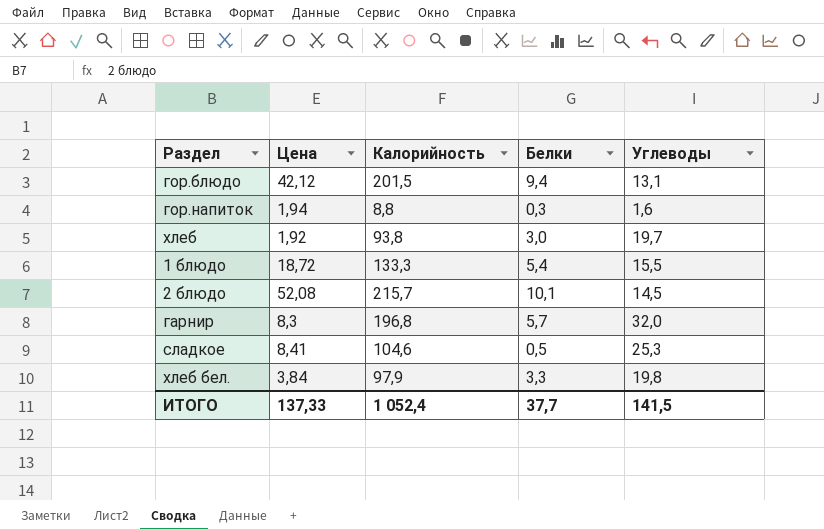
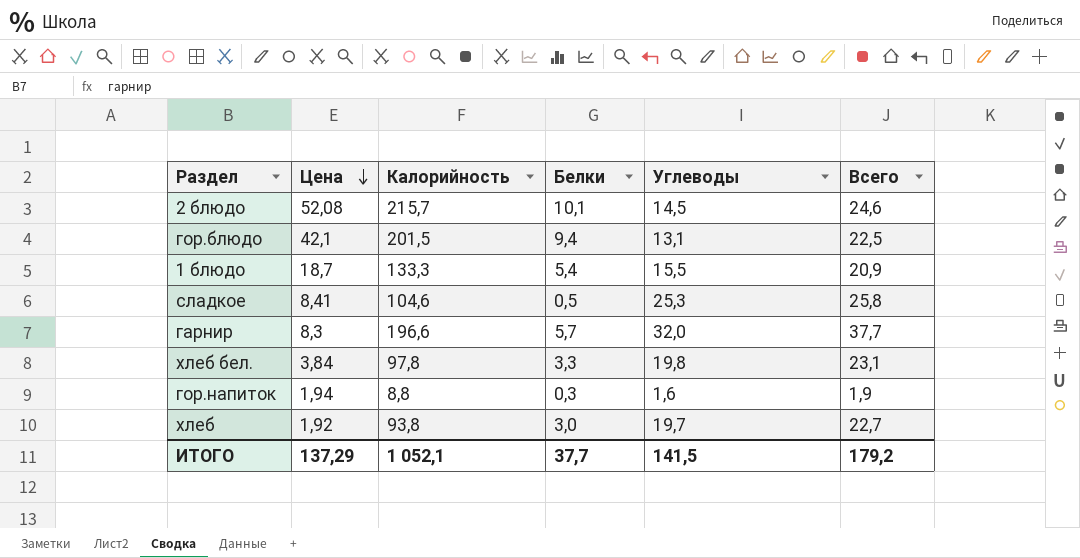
row order: none -> Цена descending
column Всего | formula: none -> [Белки] + [Углеводы]
гор.блюдо | Цена: 42,12 -> 42,1
1 блюдо | Цена: 18,72 -> 18,7
гарнир | Калорийность: 196,8 -> 196,6
хлеб бел. | Калорийность: 97,9 -> 97,8
ИТОГО | Цена: 137,33 -> 137,29
ИТОГО | Калорийность: 1 052,4 -> 1 052,1

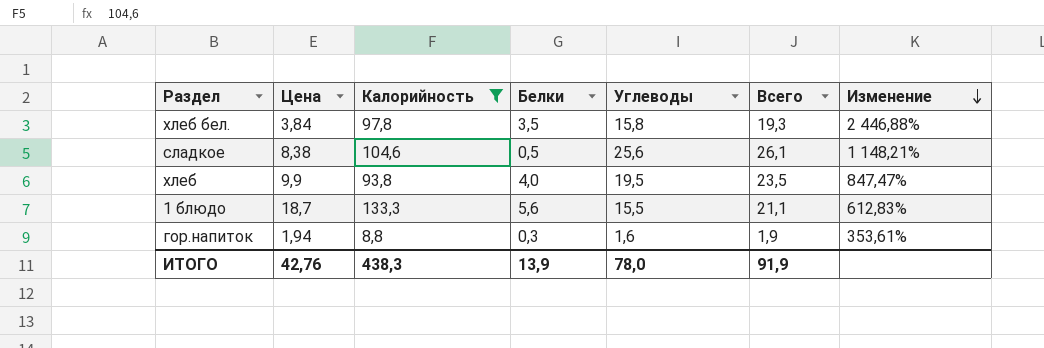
filter: none -> Калорийность <= 133,3
row order: Цена descending -> Изменение descending
column Изменение | formula: none -> ([Калорийность] - [Цена]) / [Цена]
хлеб бел. | Белки: 3,3 -> 3,5
хлеб бел. | Углеводы: 19,8 -> 15,8
хлеб бел. | Всего: 23,1 -> 19,3
сладкое | Цена: 8,41 -> 8,38
сладкое | Углеводы: 25,3 -> 25,6
сладкое | Всего: 25,8 -> 26,1
хлеб | Цена: 1,92 -> 9,9
хлеб | Белки: 3,0 -> 4,0
хлеб | Углеводы: 19,7 -> 19,5
хлеб | Всего: 22,7 -> 23,5
1 блюдо | Белки: 5,4 -> 5,6
1 блюдо | Всего: 20,9 -> 21,1
ИТОГО | Цена: 137,29 -> 42,76
ИТОГО | Калорийность: 1 052,1 -> 438,3
ИТОГО | Белки: 37,7 -> 13,9
ИТОГО | Углеводы: 141,5 -> 78,0
ИТОГО | Всего: 179,2 -> 91,9

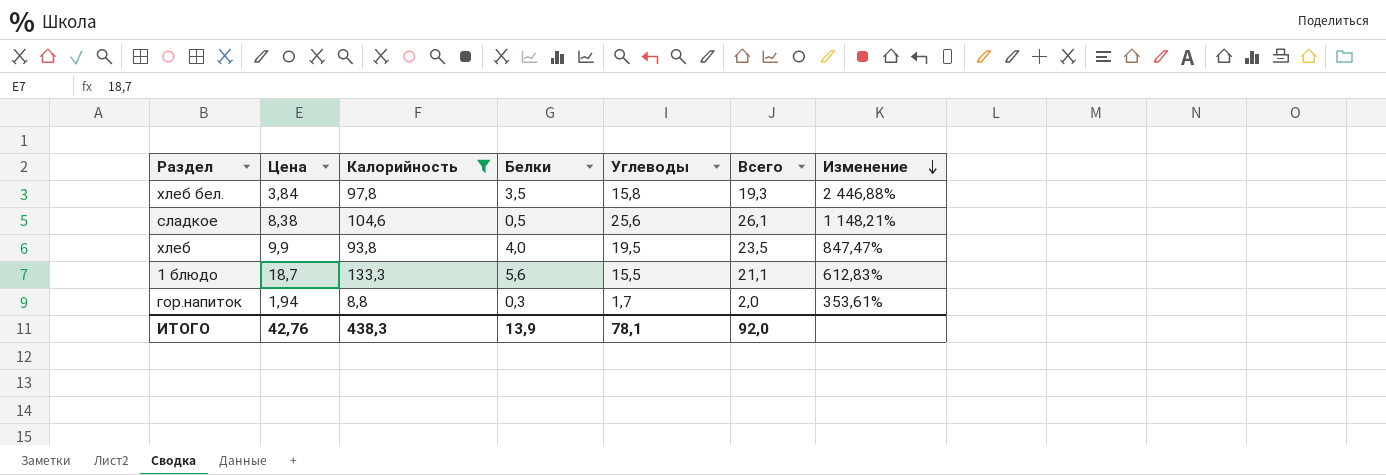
гор.напиток | Углеводы: 1,6 -> 1,7
гор.напиток | Всего: 1,9 -> 2,0
ИТОГО | Углеводы: 78,0 -> 78,1
ИТОГО | Всего: 91,9 -> 92,0

